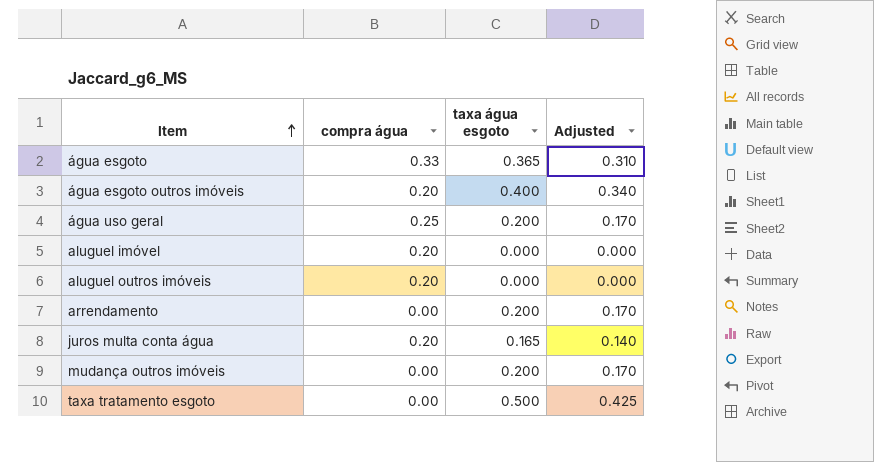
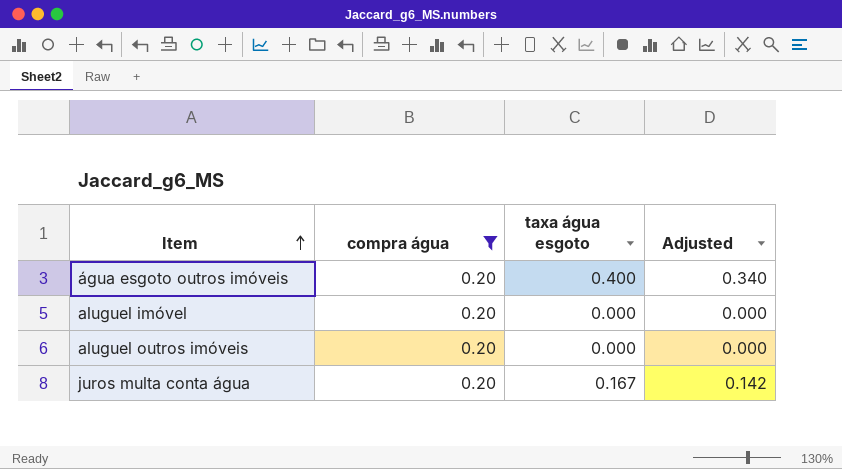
filter: none -> compra água = 0.20
juros multa conta água | taxa água esgoto: 0.165 -> 0.167
juros multa conta água | Adjusted: 0.140 -> 0.142

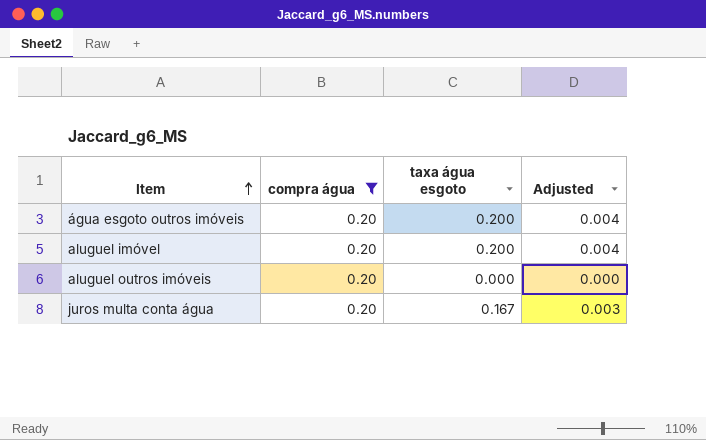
column Adjusted | formula: [taxa água esgoto] * 0.85 -> [taxa água esgoto] * 0.02
água esgoto outros imóveis | taxa água esgoto: 0.400 -> 0.200
aluguel imóvel | taxa água esgoto: 0.000 -> 0.200

